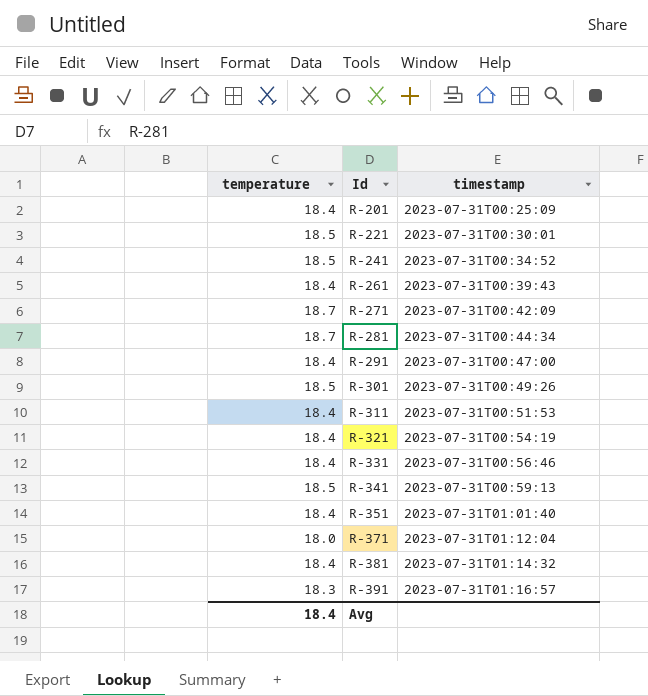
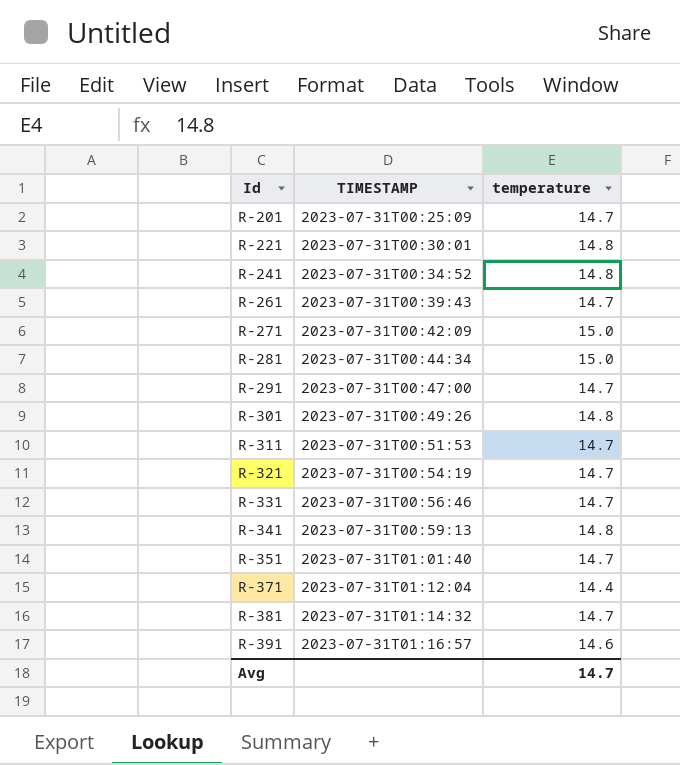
column name: timestamp -> TIMESTAMP
column temperature | position: 1 -> 3
R-201 | temperature: 18.4 -> 14.7
R-221 | temperature: 18.5 -> 14.8
R-241 | temperature: 18.5 -> 14.8
R-261 | temperature: 18.4 -> 14.7
R-271 | temperature: 18.7 -> 15.0
R-281 | temperature: 18.7 -> 15.0
R-291 | temperature: 18.4 -> 14.7
R-301 | temperature: 18.5 -> 14.8
R-311 | temperature: 18.4 -> 14.7
R-321 | temperature: 18.4 -> 14.7
R-331 | temperature: 18.4 -> 14.7
R-341 | temperature: 18.5 -> 14.8
R-351 | temperature: 18.4 -> 14.7
R-371 | temperature: 18.0 -> 14.4
R-381 | temperature: 18.4 -> 14.7
R-391 | temperature: 18.3 -> 14.6
Avg | temperature: 18.4 -> 14.7

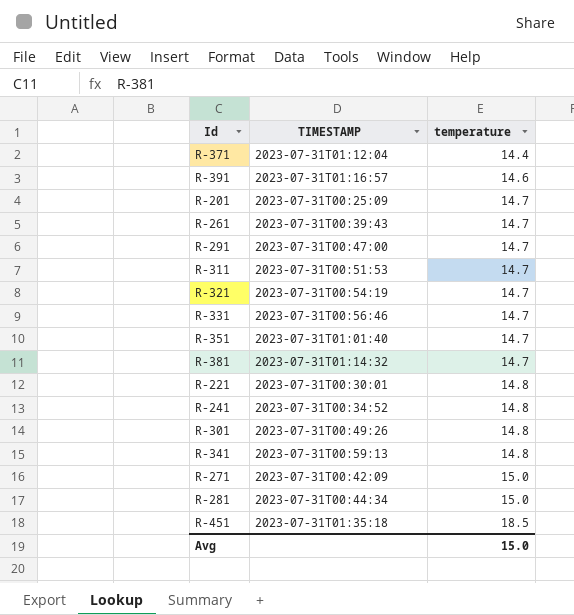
row order: Id ascending -> temperature ascending
row R-451: none -> 2023-07-31T01:35:18 | 18.5
Avg | temperature: 14.7 -> 15.0

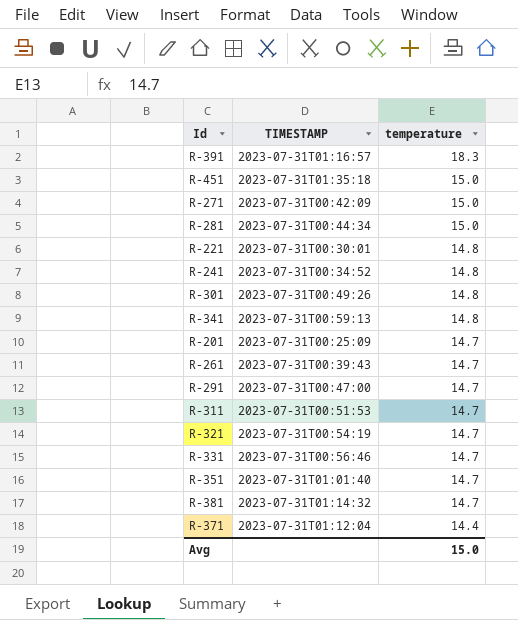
row order: temperature ascending -> temperature descending
R-391 | temperature: 14.6 -> 18.3
R-451 | temperature: 18.5 -> 15.0

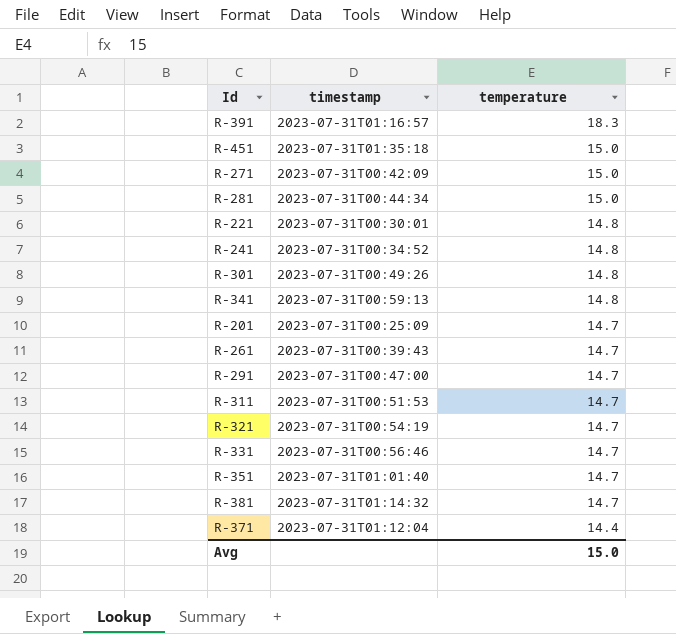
column name: TIMESTAMP -> timestamp

